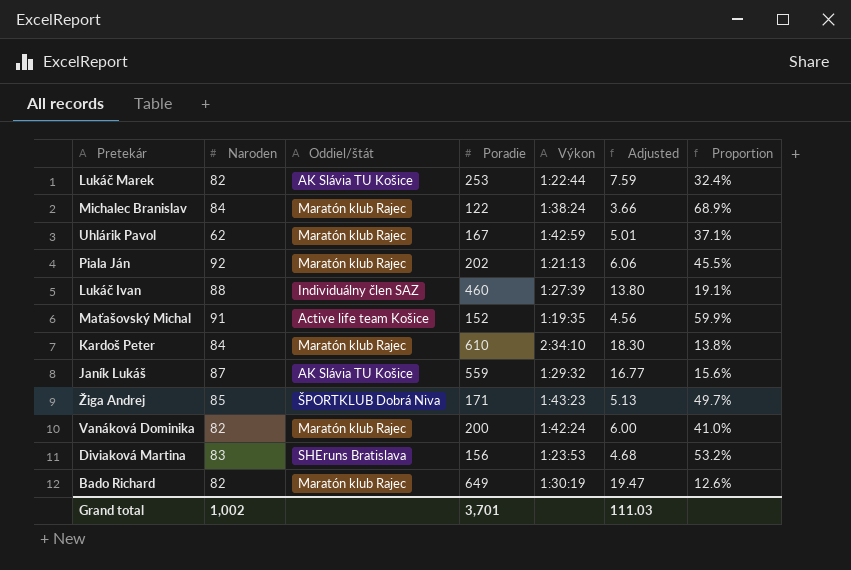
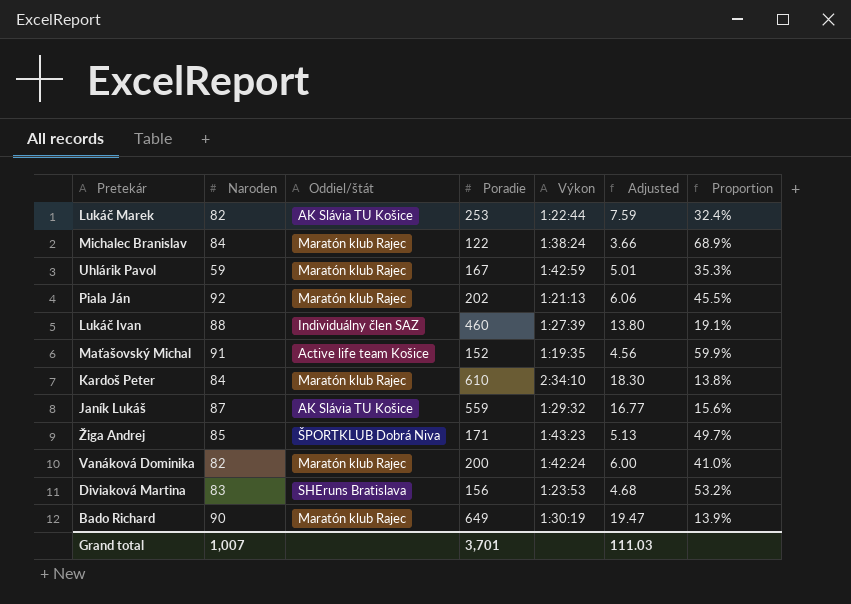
Uhlárik Pavol | Naroden: 62 -> 59
Uhlárik Pavol | Proportion: 37.1% -> 35.3%
Bado Richard | Naroden: 82 -> 90
Bado Richard | Proportion: 12.6% -> 13.9%
Grand total | Naroden: 1,002 -> 1,007

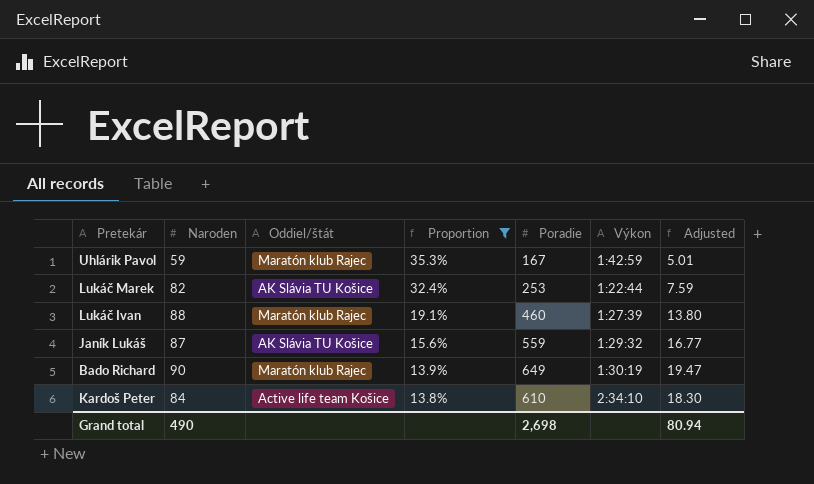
filter: none -> Proportion <= 35.3%
row order: none -> Proportion descending
column Proportion | position: 7 -> 4
Lukáč Ivan | Oddiel/štát: Individuálny člen SAZ -> Maratón klub Rajec
Kardoš Peter | Oddiel/štát: Maratón klub Rajec -> Active life team Košice
Grand total | Naroden: 1,007 -> 490
Grand total | Poradie: 3,701 -> 2,698
Grand total | Adjusted: 111.03 -> 80.94

